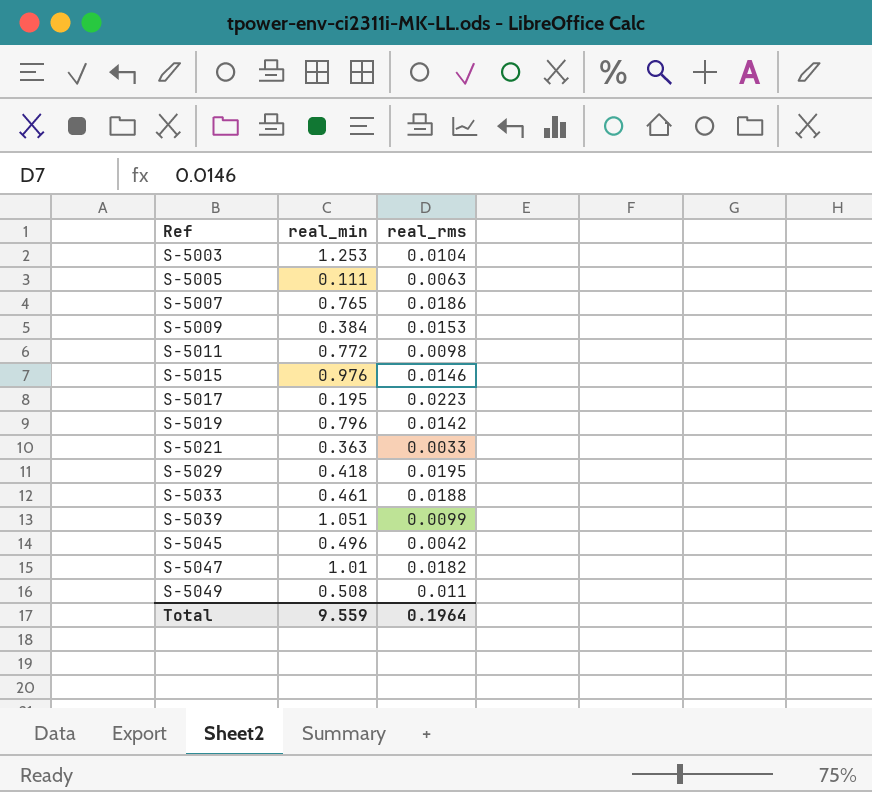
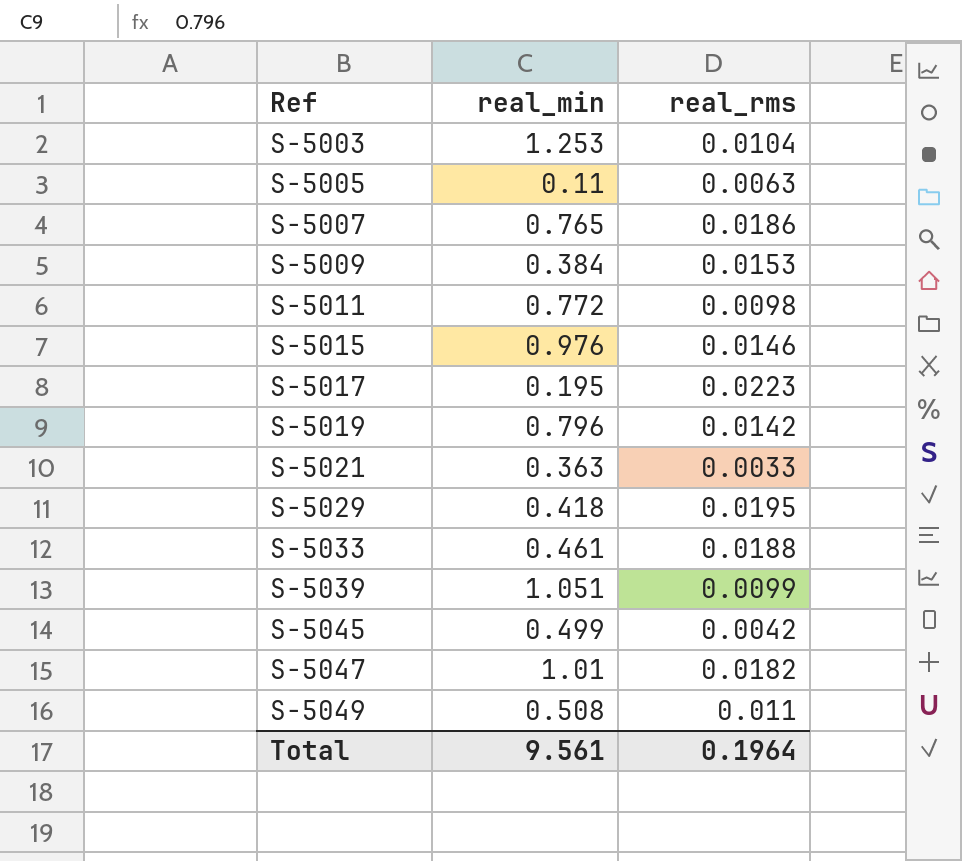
S-5005 | real_min: 0.111 -> 0.11
S-5045 | real_min: 0.496 -> 0.499
Total | real_min: 9.559 -> 9.561

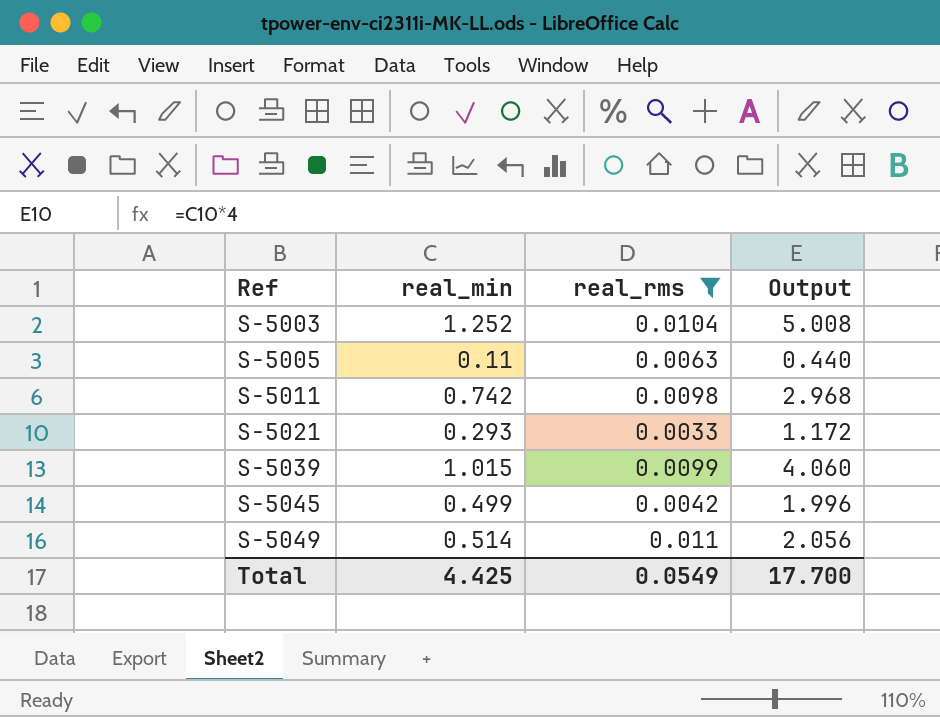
filter: none -> real_rms <= 0.011
column Output | formula: none -> [real_min] * 4
S-5003 | real_min: 1.253 -> 1.252
S-5011 | real_min: 0.772 -> 0.742
S-5021 | real_min: 0.363 -> 0.293
S-5039 | real_min: 1.051 -> 1.015
S-5049 | real_min: 0.508 -> 0.514
Total | real_min: 9.561 -> 4.425
Total | real_rms: 0.1964 -> 0.0549

